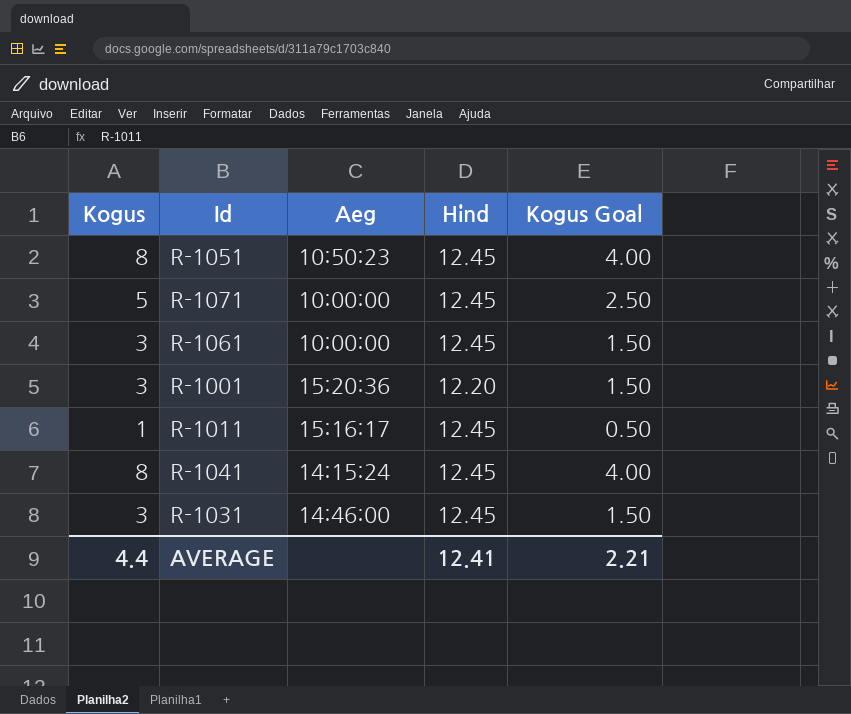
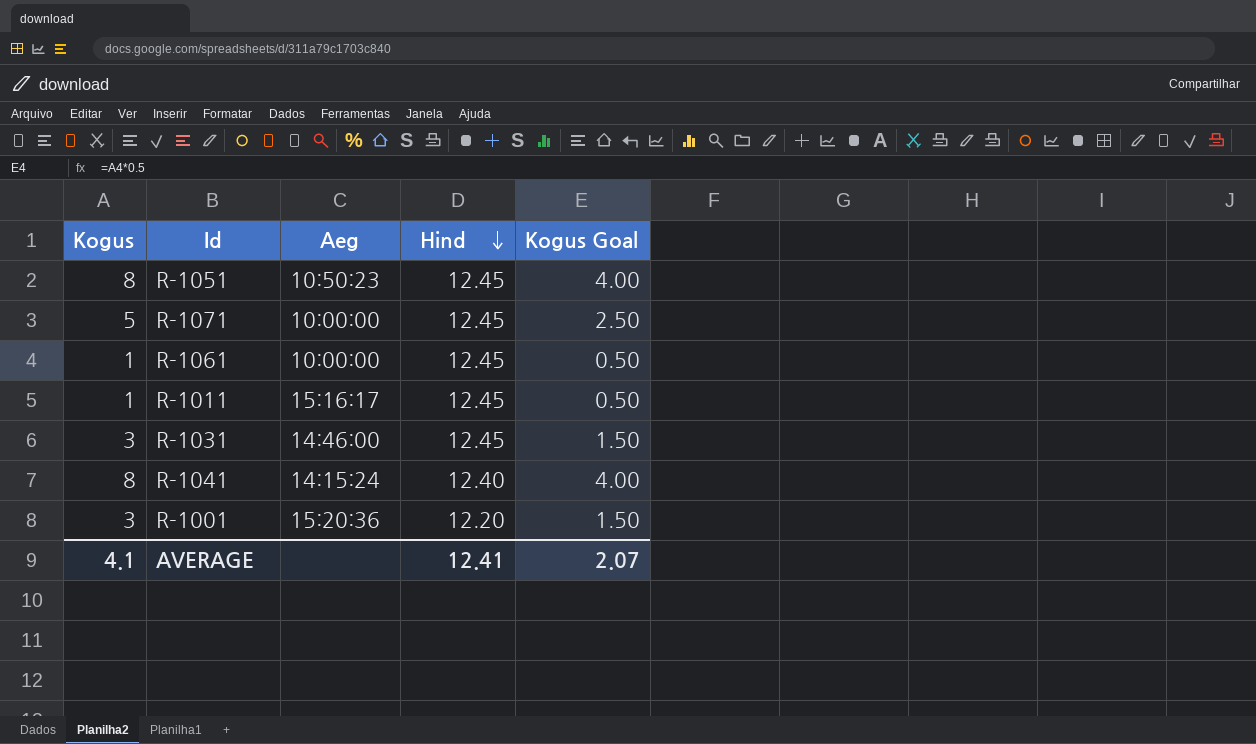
row order: none -> Hind descending
R-1061 | Kogus: 3 -> 1
R-1061 | Kogus Goal: 1.50 -> 0.50
R-1041 | Hind: 12.45 -> 12.40
AVERAGE | Kogus: 4.4 -> 4.1
AVERAGE | Kogus Goal: 2.21 -> 2.07

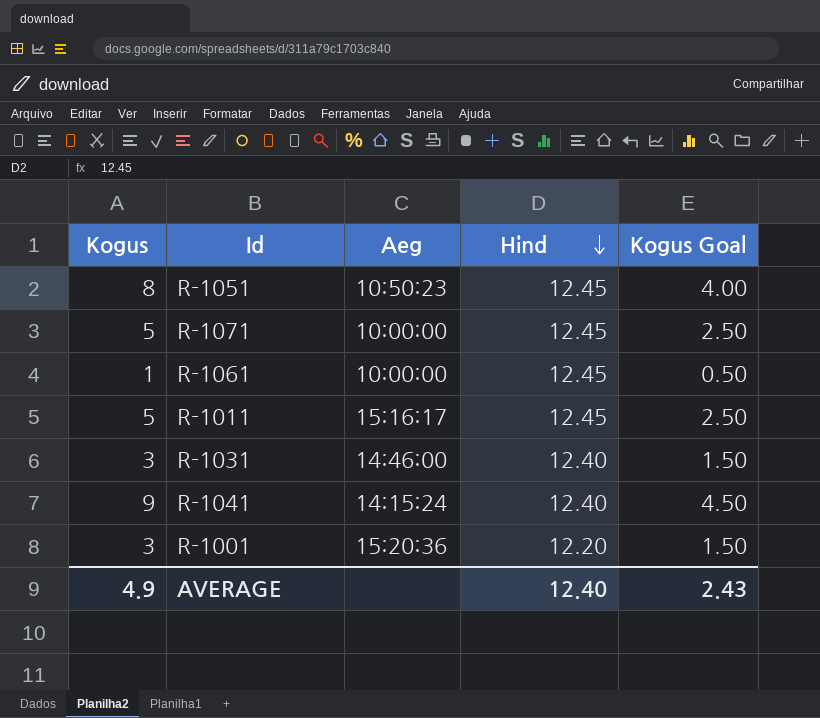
R-1011 | Kogus: 1 -> 5
R-1011 | Kogus Goal: 0.50 -> 2.50
R-1031 | Hind: 12.45 -> 12.40
R-1041 | Kogus: 8 -> 9
R-1041 | Kogus Goal: 4.00 -> 4.50
AVERAGE | Kogus: 4.1 -> 4.9
AVERAGE | Hind: 12.41 -> 12.40
AVERAGE | Kogus Goal: 2.07 -> 2.43

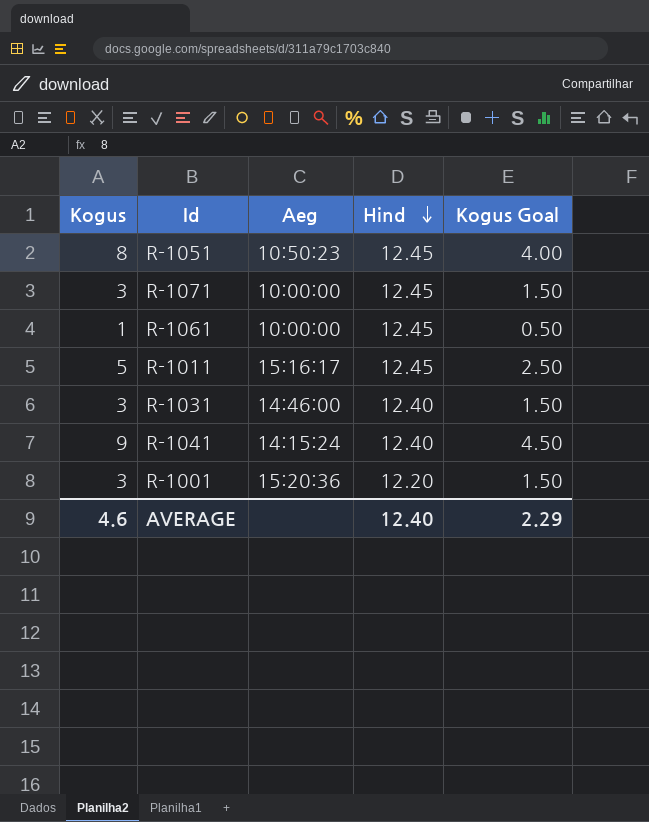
R-1071 | Kogus: 5 -> 3
R-1071 | Kogus Goal: 2.50 -> 1.50
AVERAGE | Kogus: 4.9 -> 4.6
AVERAGE | Kogus Goal: 2.43 -> 2.29

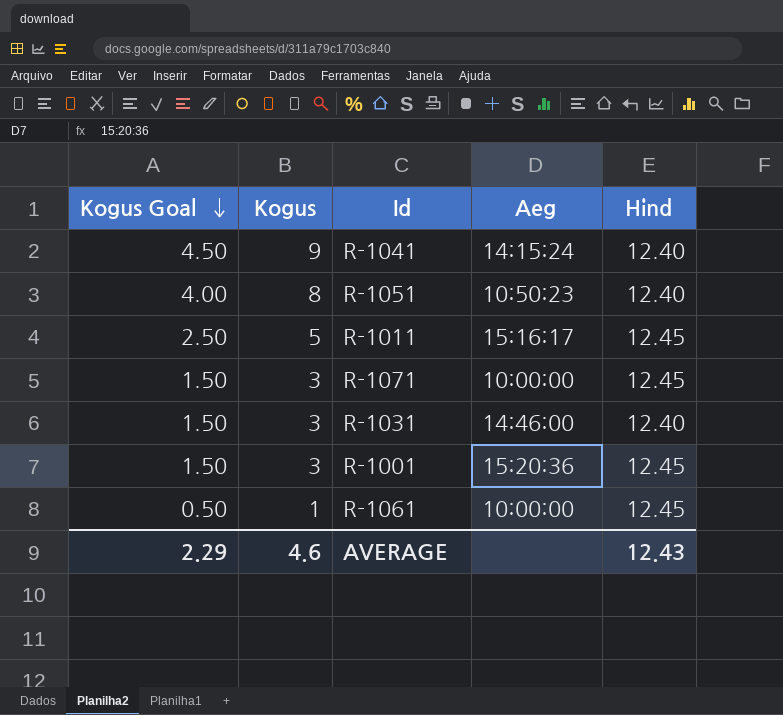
row order: Hind descending -> Kogus Goal descending
column Kogus Goal | position: 5 -> 1
R-1051 | Hind: 12.45 -> 12.40
R-1001 | Hind: 12.20 -> 12.45
AVERAGE | Hind: 12.40 -> 12.43

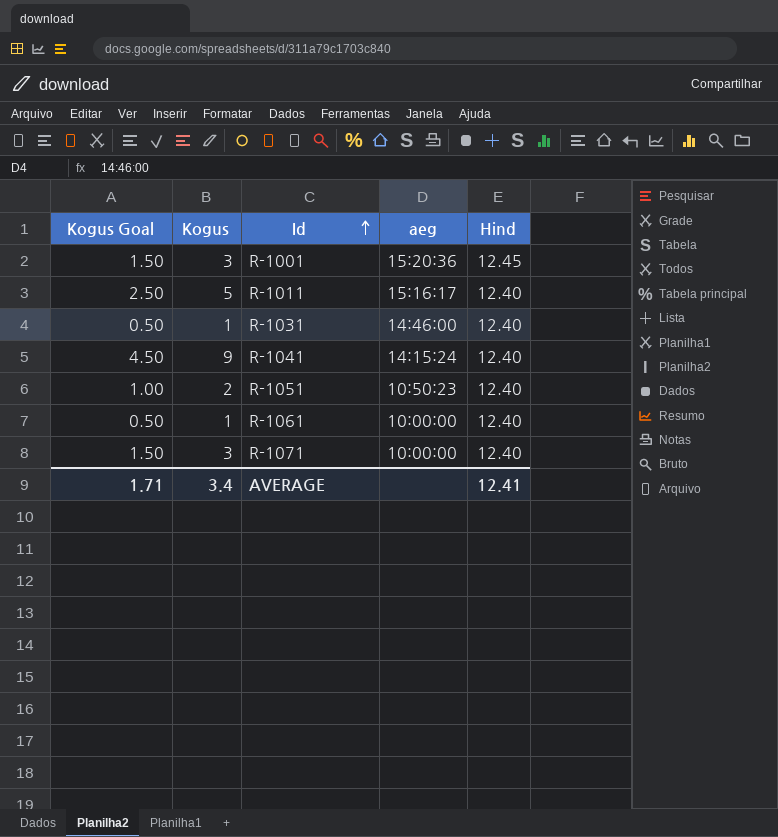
row order: Kogus Goal descending -> Id ascending
column name: Aeg -> aeg
R-1011 | Hind: 12.45 -> 12.40
R-1031 | Kogus Goal: 1.50 -> 0.50
R-1031 | Kogus: 3 -> 1
R-1051 | Kogus Goal: 4.00 -> 1.00
R-1051 | Kogus: 8 -> 2
R-1061 | Hind: 12.45 -> 12.40
R-1071 | Hind: 12.45 -> 12.40
AVERAGE | Kogus Goal: 2.29 -> 1.71
AVERAGE | Kogus: 4.6 -> 3.4
AVERAGE | Hind: 12.43 -> 12.41

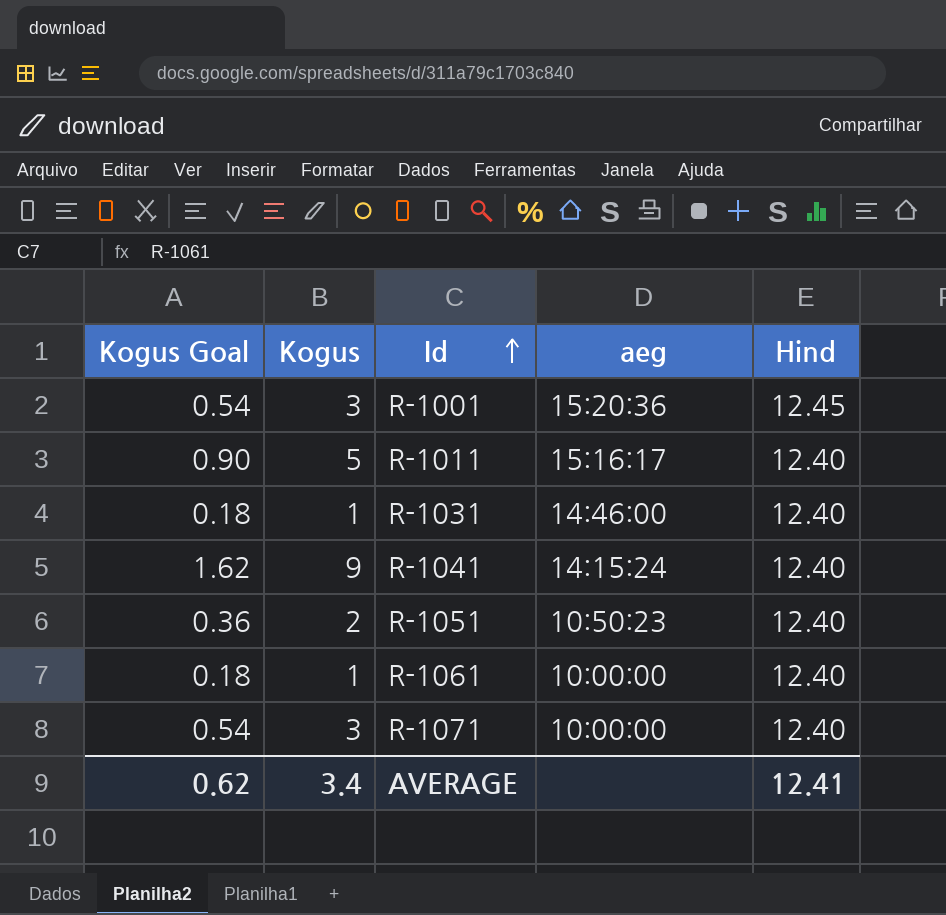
column Kogus Goal | formula: [Kogus] * 0.5 -> [Kogus] * 0.18
AVERAGE | Kogus Goal: 1.71 -> 0.62

